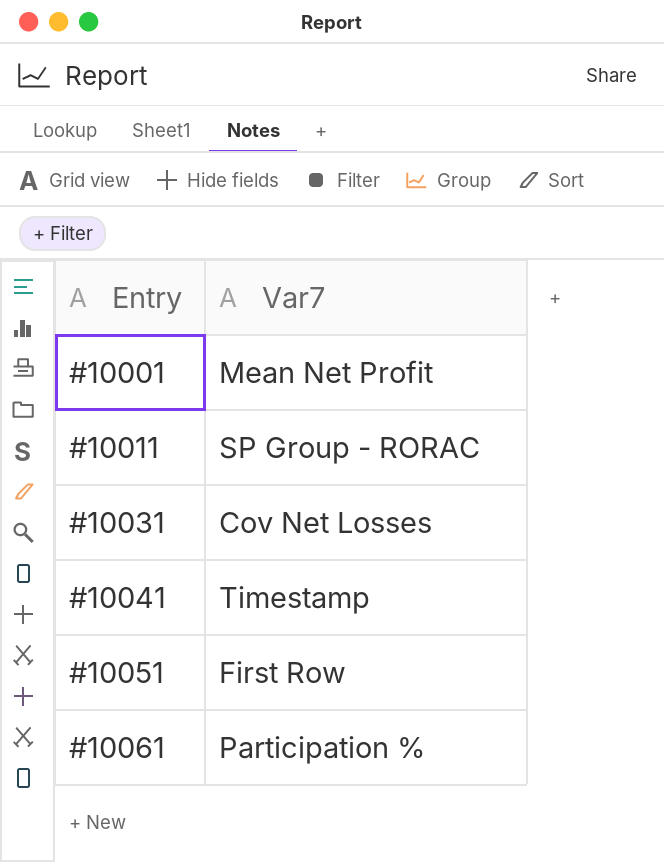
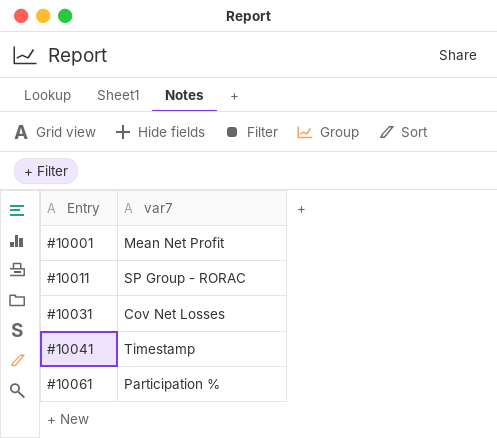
column name: Var7 -> var7
row #10051: First Row -> none

